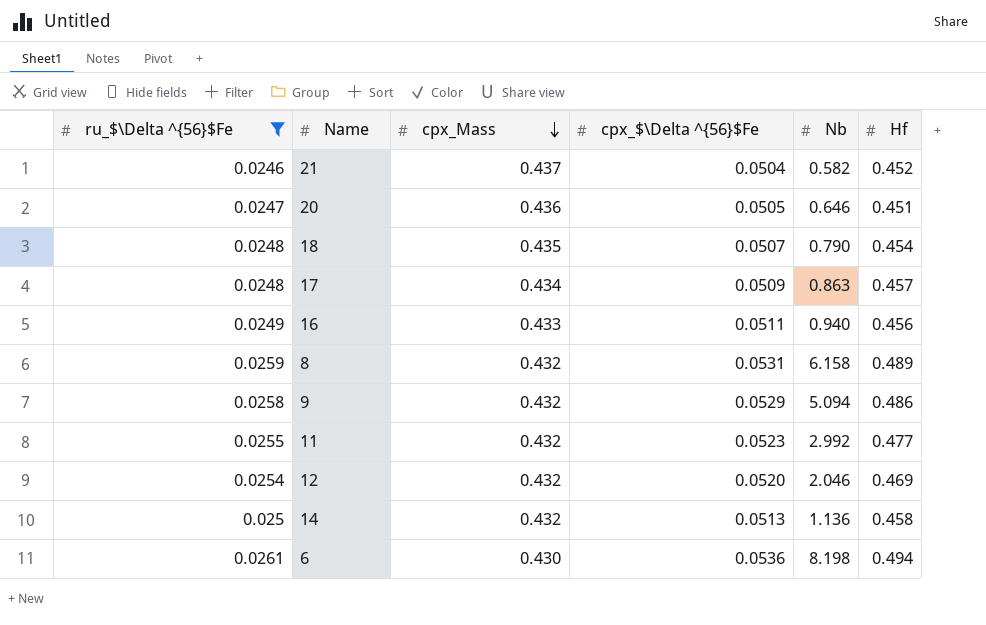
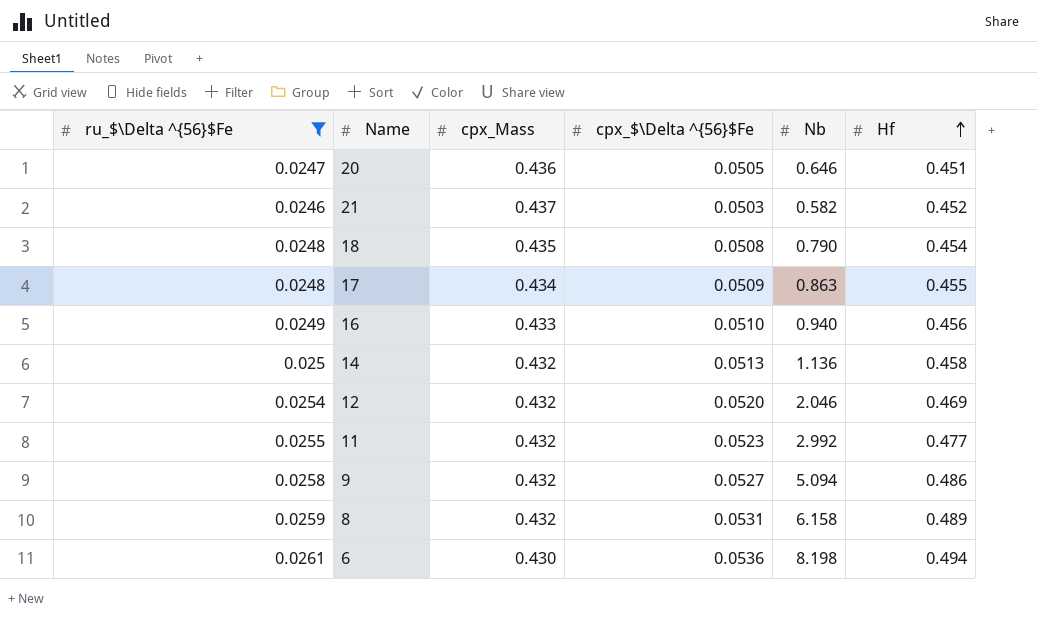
row order: cpx_Mass descending -> Hf ascending
21 | cpx_$\Delta ^{56}$Fe: 0.0504 -> 0.0503
18 | cpx_$\Delta ^{56}$Fe: 0.0507 -> 0.0508
17 | Hf: 0.457 -> 0.455
16 | cpx_$\Delta ^{56}$Fe: 0.0511 -> 0.0510
9 | cpx_$\Delta ^{56}$Fe: 0.0529 -> 0.0527

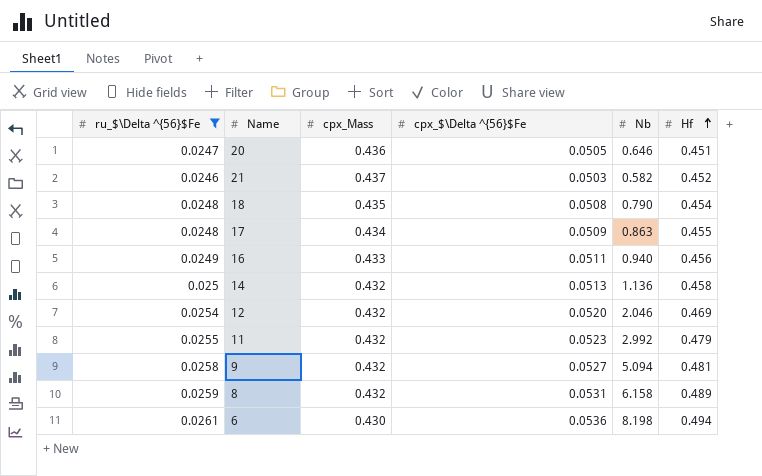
16 | cpx_$\Delta ^{56}$Fe: 0.0510 -> 0.0511
11 | Hf: 0.477 -> 0.479
9 | Hf: 0.486 -> 0.481

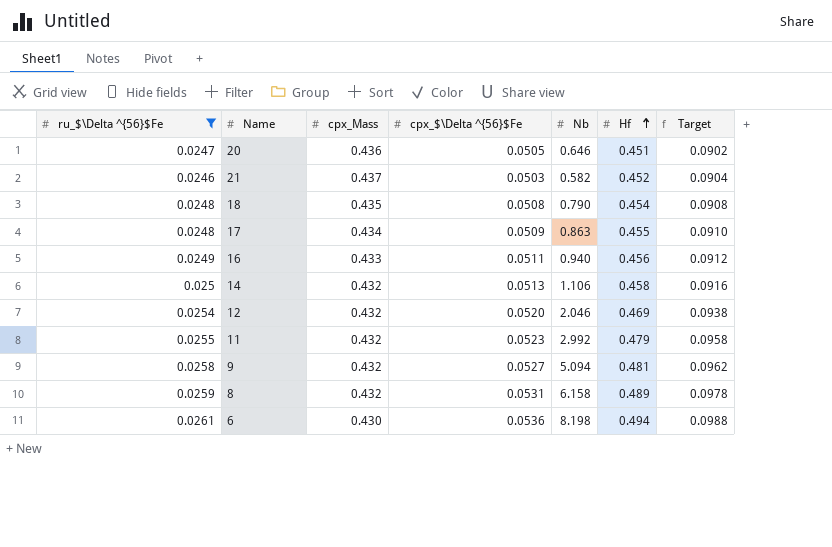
column Target | formula: none -> [Hf] * 0.2
14 | Nb: 1.136 -> 1.106

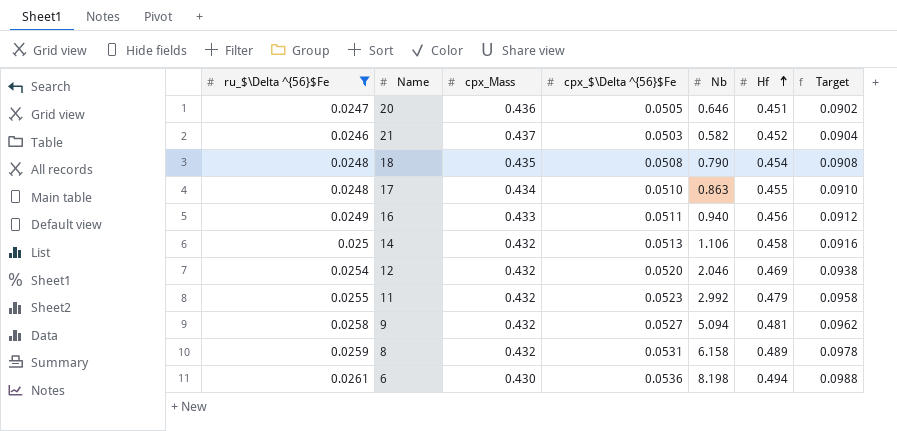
17 | cpx_$\Delta ^{56}$Fe: 0.0509 -> 0.0510

